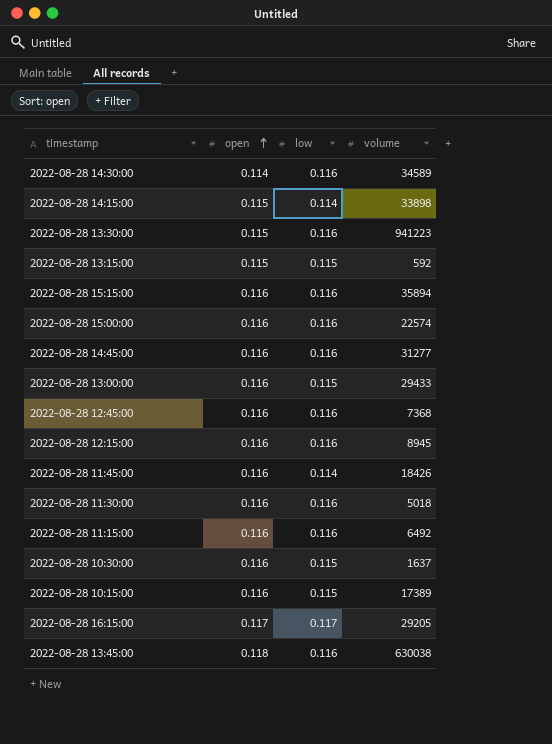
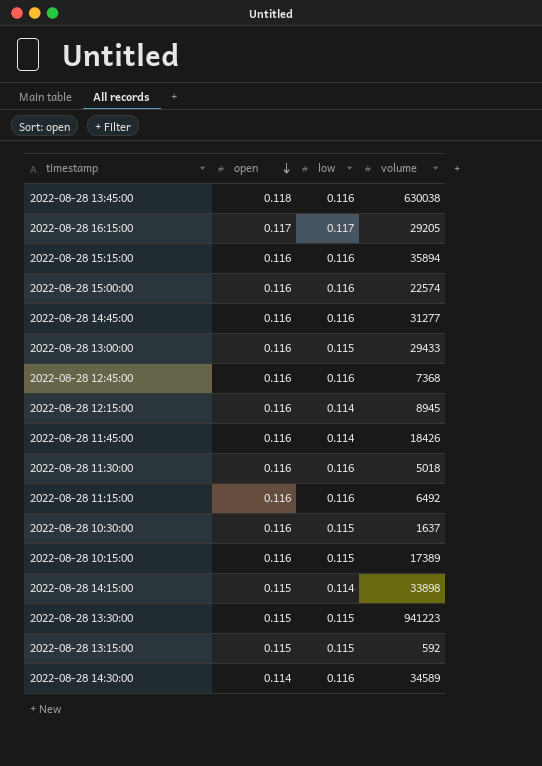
row order: open ascending -> open descending
2022-08-28 12:15:00 | low: 0.116 -> 0.114
2022-08-28 13:30:00 | low: 0.116 -> 0.115

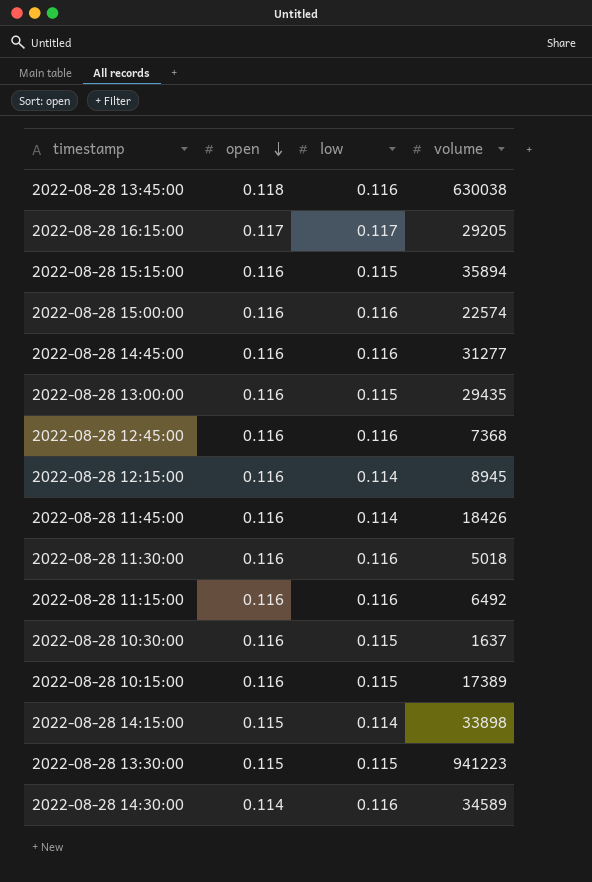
row 2022-08-28 13:15:00: 0.115 | 0.115 | 592 -> none
2022-08-28 15:15:00 | low: 0.116 -> 0.115
2022-08-28 13:00:00 | volume: 29433 -> 29435

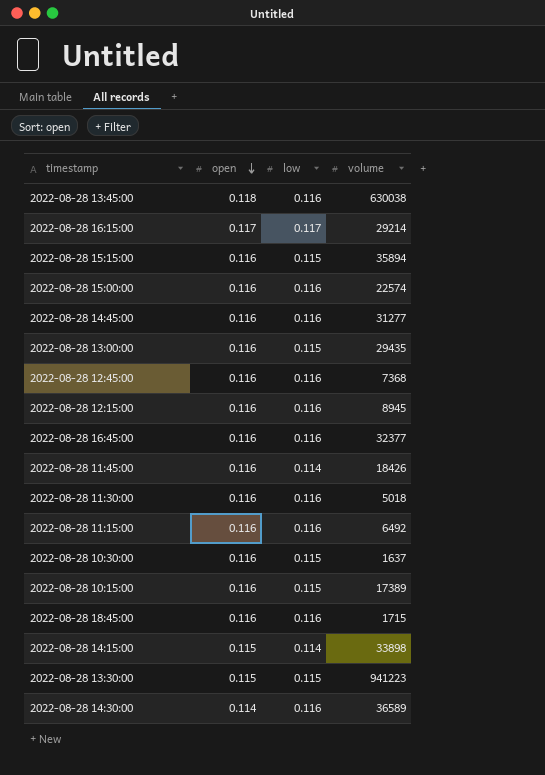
2022-08-28 16:15:00 | volume: 29205 -> 29214
2022-08-28 12:15:00 | low: 0.114 -> 0.116
row 2022-08-28 16:45:00: none -> 0.116 | 0.116 | 32377
row 2022-08-28 18:45:00: none -> 0.116 | 0.116 | 1715
2022-08-28 14:30:00 | volume: 34589 -> 36589

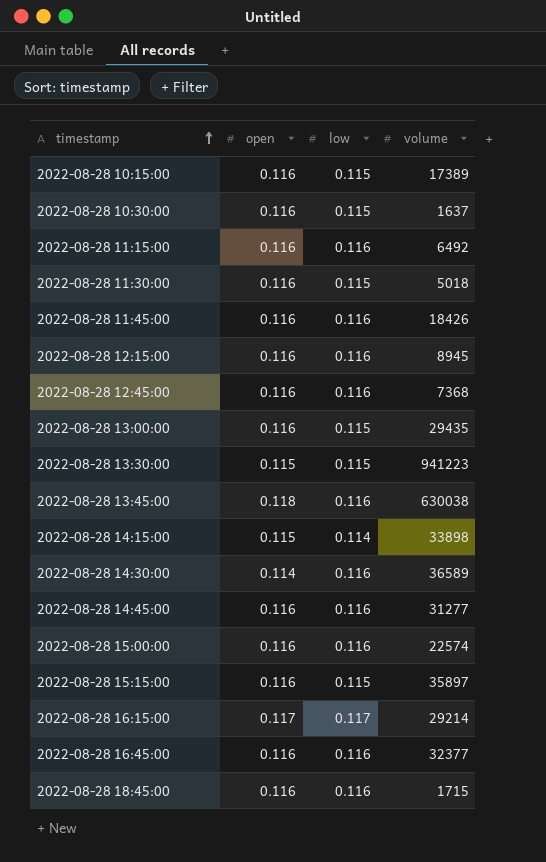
row order: open descending -> timestamp ascending
2022-08-28 11:30:00 | low: 0.116 -> 0.115
2022-08-28 11:45:00 | low: 0.114 -> 0.116
2022-08-28 15:15:00 | volume: 35894 -> 35897

